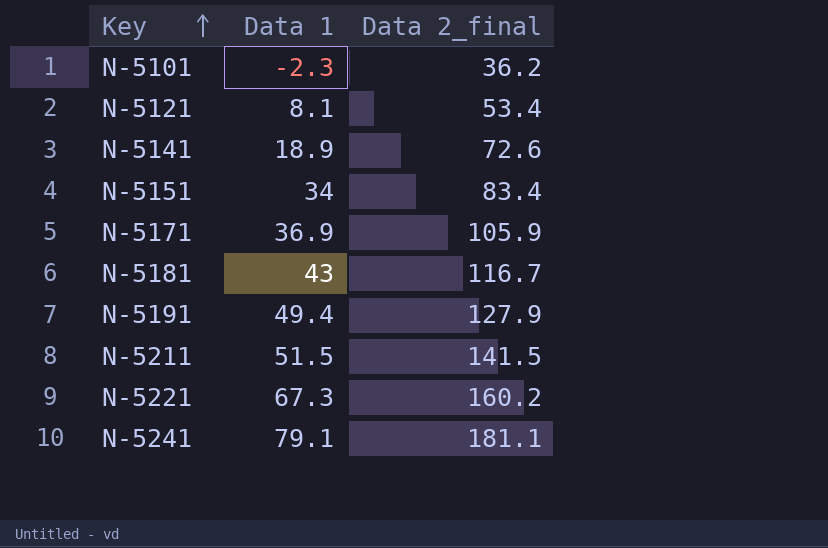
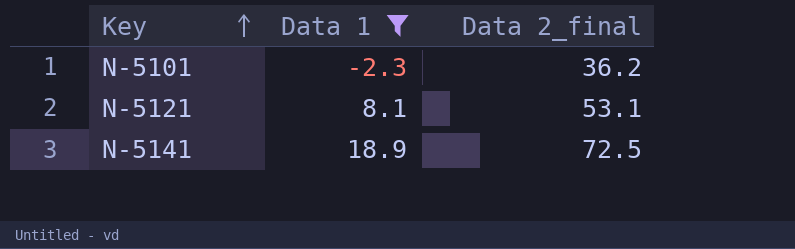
filter: none -> Data 1 <= 18.9
N-5121 | Data 2_final: 53.4 -> 53.1
N-5141 | Data 2_final: 72.6 -> 72.5

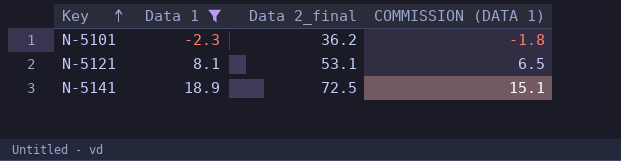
column COMMISSION (DATA 1) | formula: none -> [Data 1] * 0.8

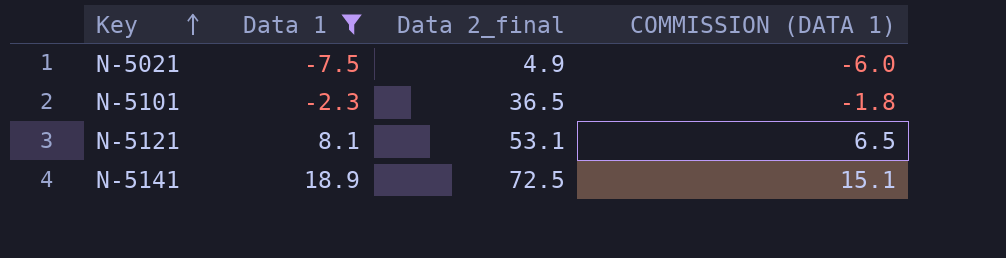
row N-5021: none -> -7.5 | 4.9 | -6.0
N-5101 | Data 2_final: 36.2 -> 36.5

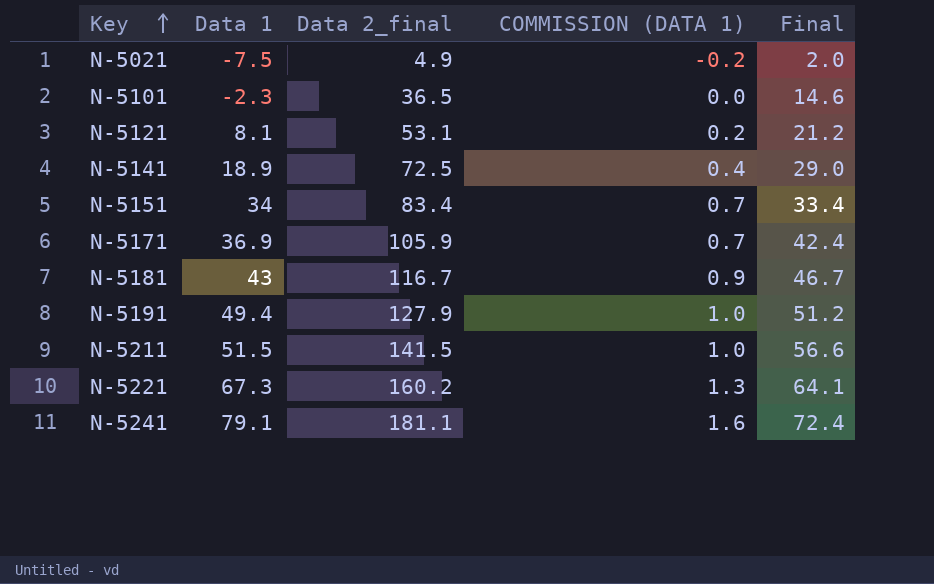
filter: Data 1 <= 18.9 -> none
column COMMISSION (DATA 1) | formula: [Data 1] * 0.8 -> [Data 1] * 0.02
column Final | formula: none -> [Data 2_final] * 0.4

